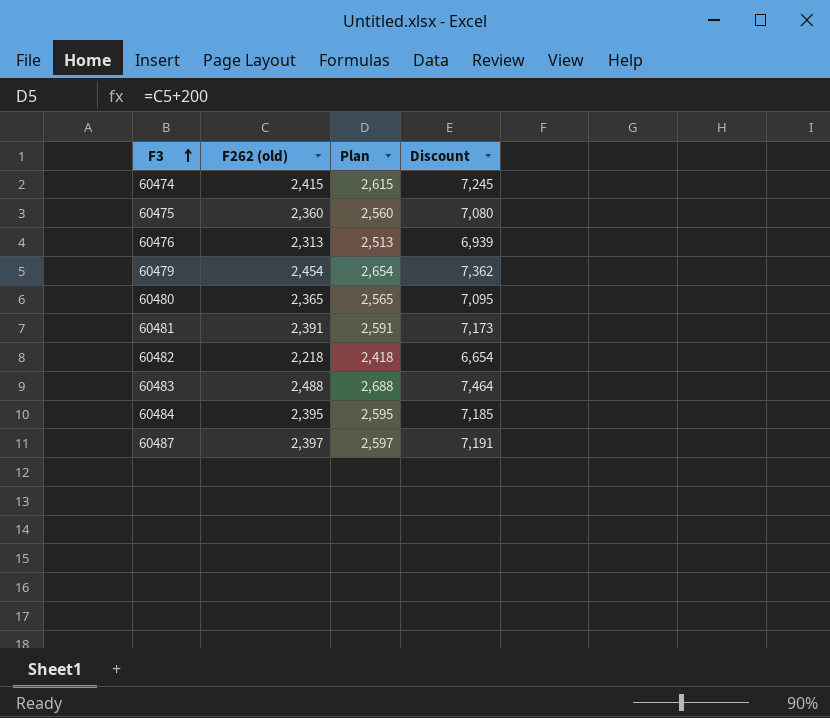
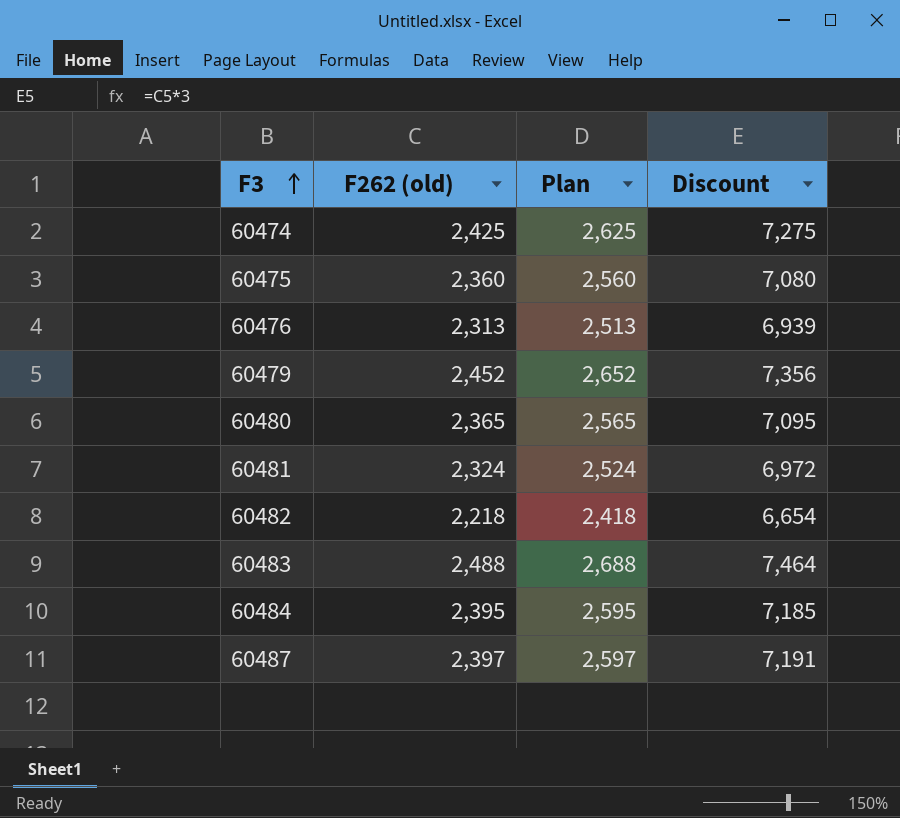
60474 | F262 (old): 2,415 -> 2,425
60474 | Plan: 2,615 -> 2,625
60474 | Discount: 7,245 -> 7,275
60479 | F262 (old): 2,454 -> 2,452
60479 | Plan: 2,654 -> 2,652
60479 | Discount: 7,362 -> 7,356
60481 | F262 (old): 2,391 -> 2,324
60481 | Plan: 2,591 -> 2,524
60481 | Discount: 7,173 -> 6,972

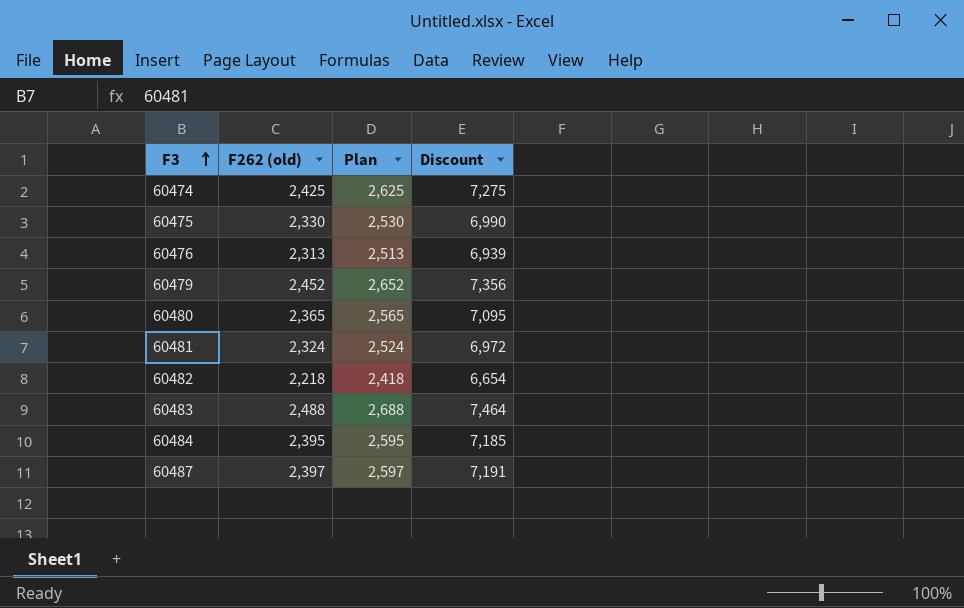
60475 | F262 (old): 2,360 -> 2,330
60475 | Plan: 2,560 -> 2,530
60475 | Discount: 7,080 -> 6,990

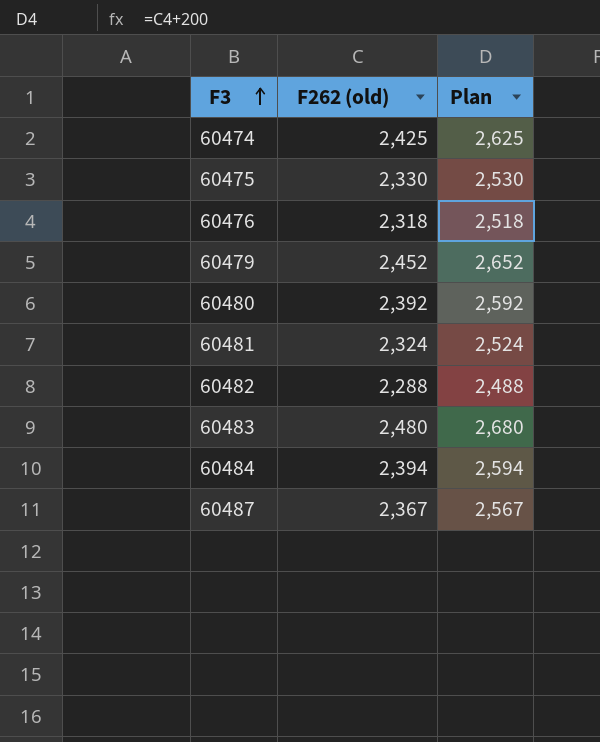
column Discount | formula: [F262 (old)] * 3 -> none
60476 | F262 (old): 2,313 -> 2,318
60476 | Plan: 2,513 -> 2,518
60480 | F262 (old): 2,365 -> 2,392
60480 | Plan: 2,565 -> 2,592
60482 | F262 (old): 2,218 -> 2,288
60482 | Plan: 2,418 -> 2,488
60483 | F262 (old): 2,488 -> 2,480
60483 | Plan: 2,688 -> 2,680
60484 | F262 (old): 2,395 -> 2,394
60484 | Plan: 2,595 -> 2,594
60487 | F262 (old): 2,397 -> 2,367
60487 | Plan: 2,597 -> 2,567

